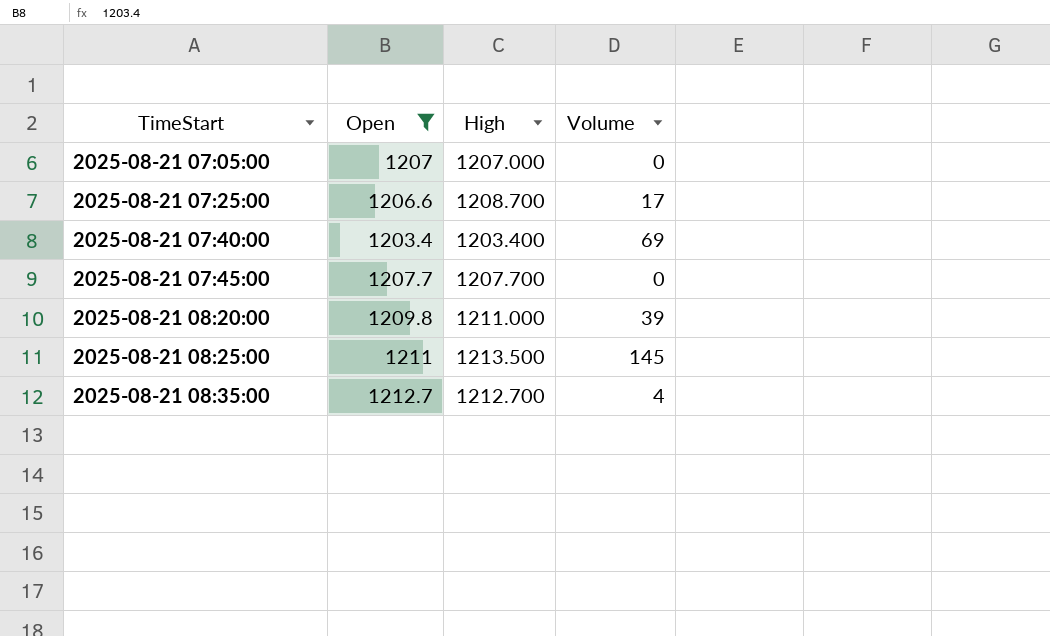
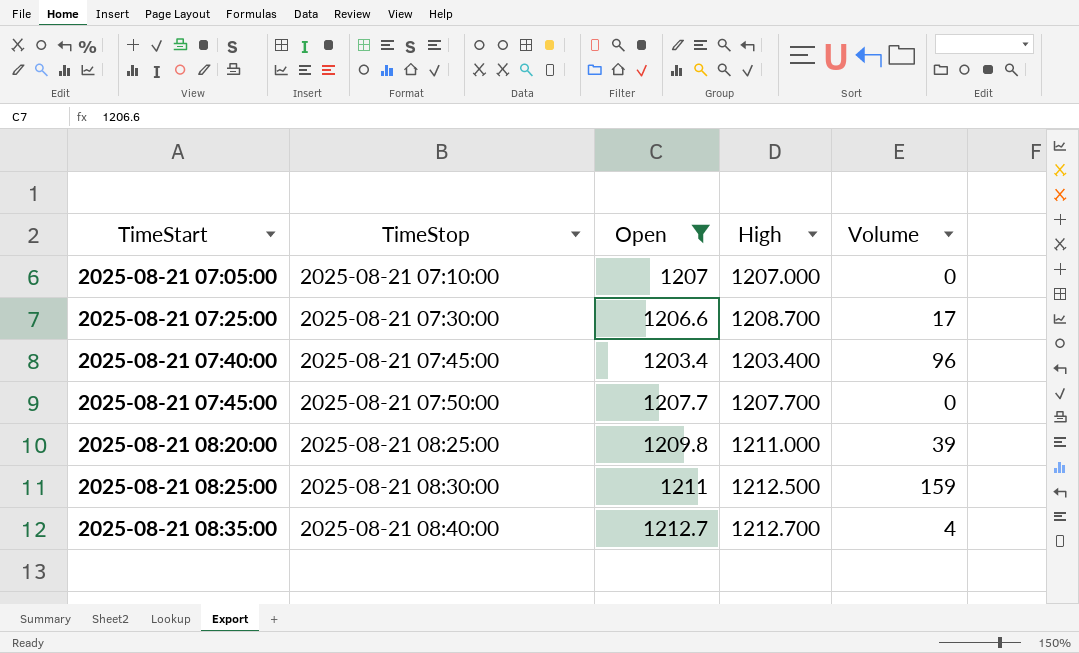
column TimeStop | position: none -> 2
2025-08-21 07:40:00 | Volume: 69 -> 96
2025-08-21 08:25:00 | High: 1213.500 -> 1212.500
2025-08-21 08:25:00 | Volume: 145 -> 159

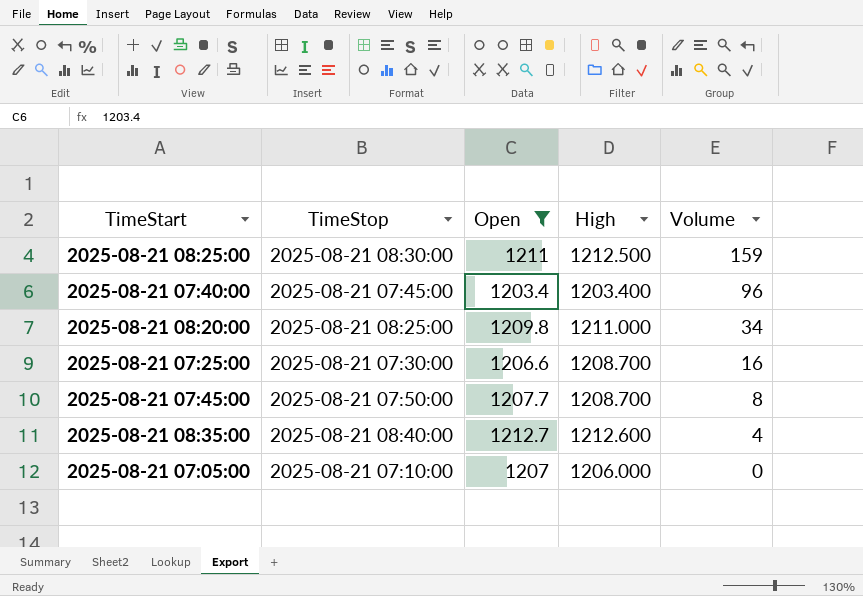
row order: TimeStart ascending -> Volume descending
2025-08-21 08:20:00 | Volume: 39 -> 34
2025-08-21 07:25:00 | Volume: 17 -> 16
2025-08-21 07:45:00 | High: 1207.700 -> 1208.700
2025-08-21 07:45:00 | Volume: 0 -> 8
2025-08-21 08:35:00 | High: 1212.700 -> 1212.600
2025-08-21 07:05:00 | High: 1207.000 -> 1206.000

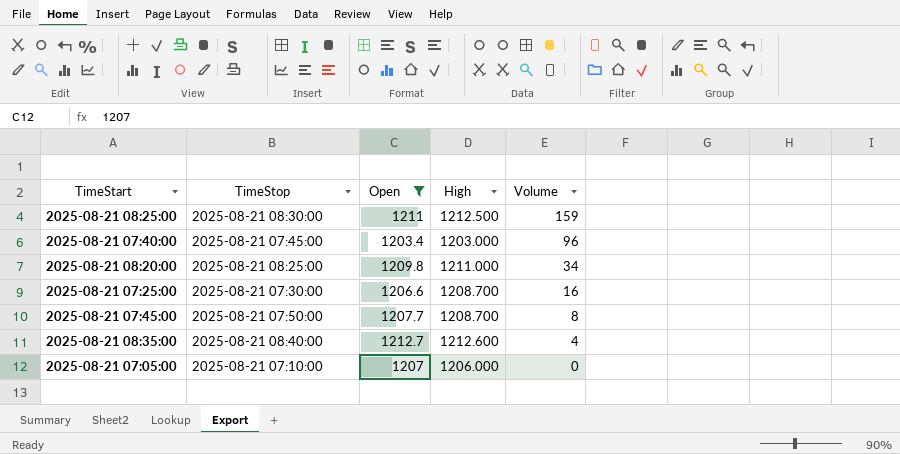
2025-08-21 07:40:00 | High: 1203.400 -> 1203.000

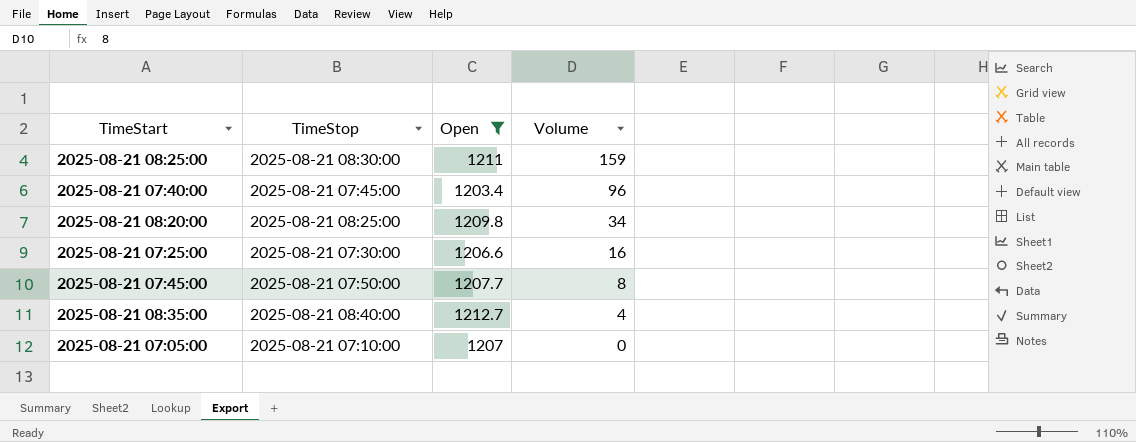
column High | position: 4 -> none

